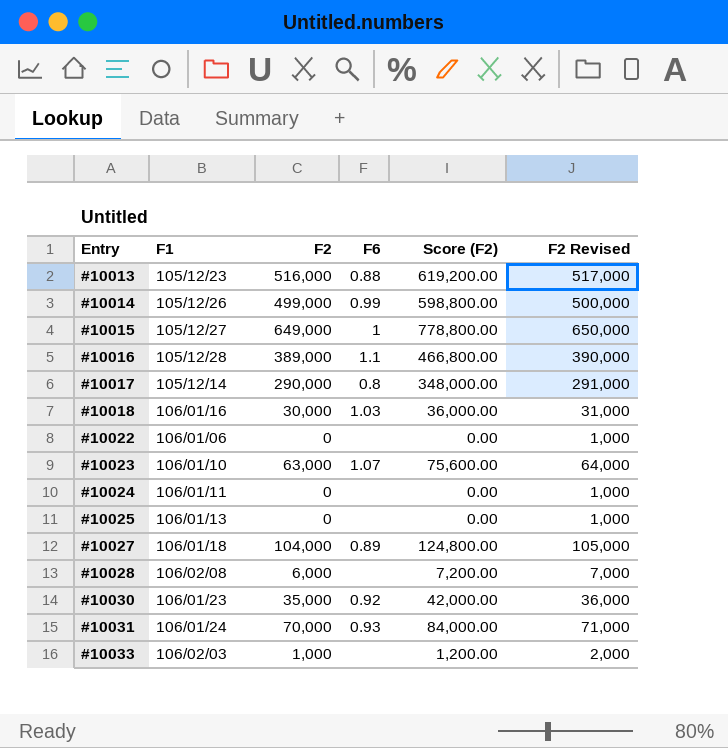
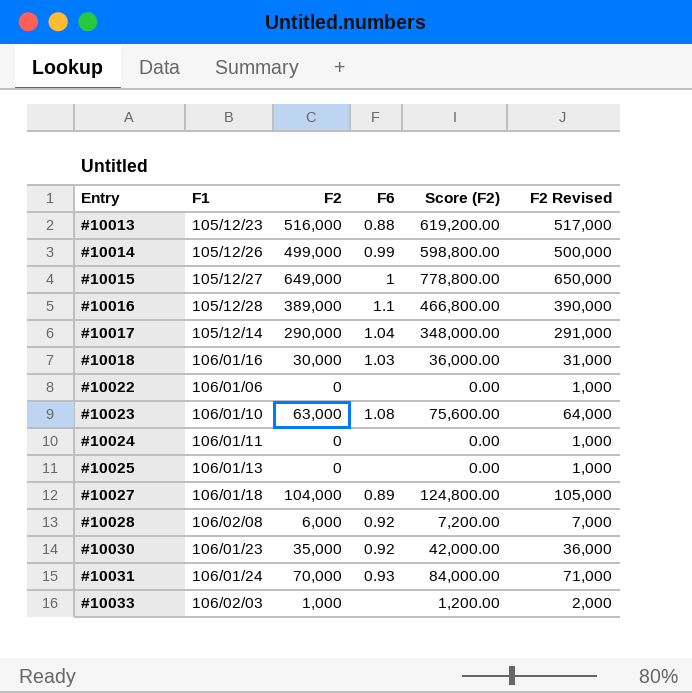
#10017 | F6: 0.8 -> 1.04
#10023 | F6: 1.07 -> 1.08
#10028 | F6: none -> 0.92

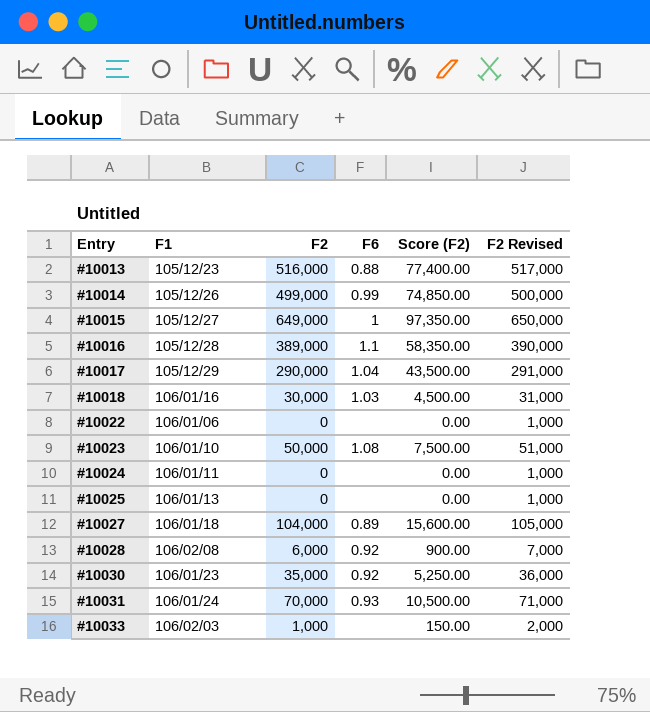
column Score (F2) | formula: [F2] * 1.2 -> [F2] * 0.15
#10017 | F1: 105/12/14 -> 105/12/29
#10023 | F2: 63,000 -> 50,000
#10023 | F2 Revised: 64,000 -> 51,000

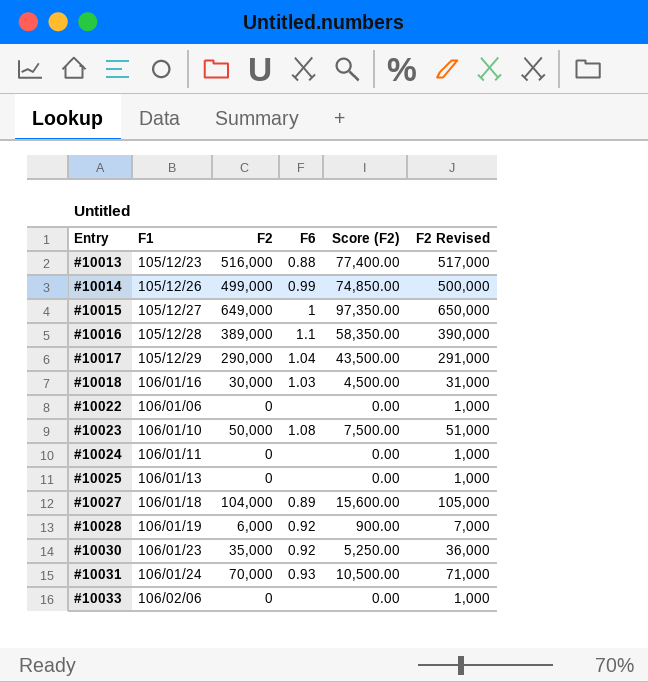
#10028 | F1: 106/02/08 -> 106/01/19
#10033 | F1: 106/02/03 -> 106/02/06
#10033 | F2: 1,000 -> 0
#10033 | Score (F2): 150.00 -> 0.00
#10033 | F2 Revised: 2,000 -> 1,000

